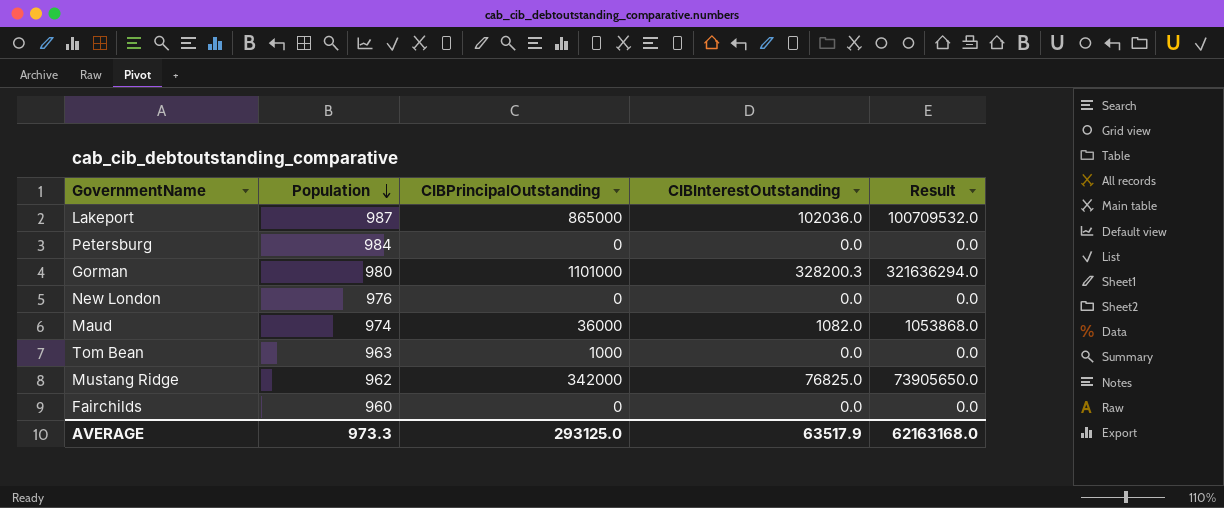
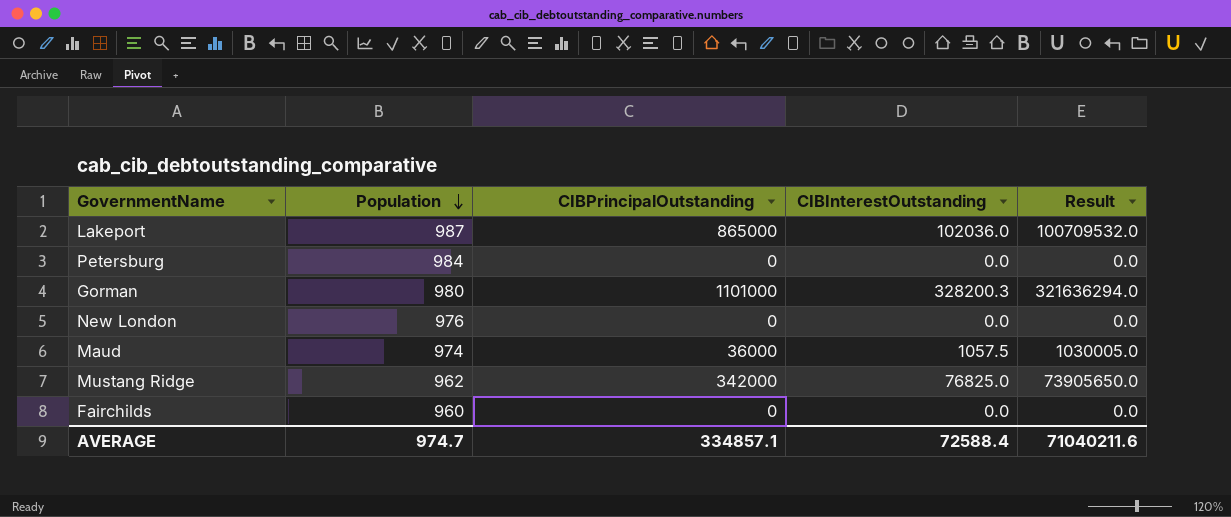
row Tom Bean: 963 | 1000 | 0.0 | 0.0 -> none
Maud | CIBInterestOutstanding: 1082.0 -> 1057.5
Maud | Result: 1053868.0 -> 1030005.0
AVERAGE | Population: 973.3 -> 974.7
AVERAGE | CIBPrincipalOutstanding: 293125.0 -> 334857.1
AVERAGE | CIBInterestOutstanding: 63517.9 -> 72588.4
AVERAGE | Result: 62163168.0 -> 71040211.6

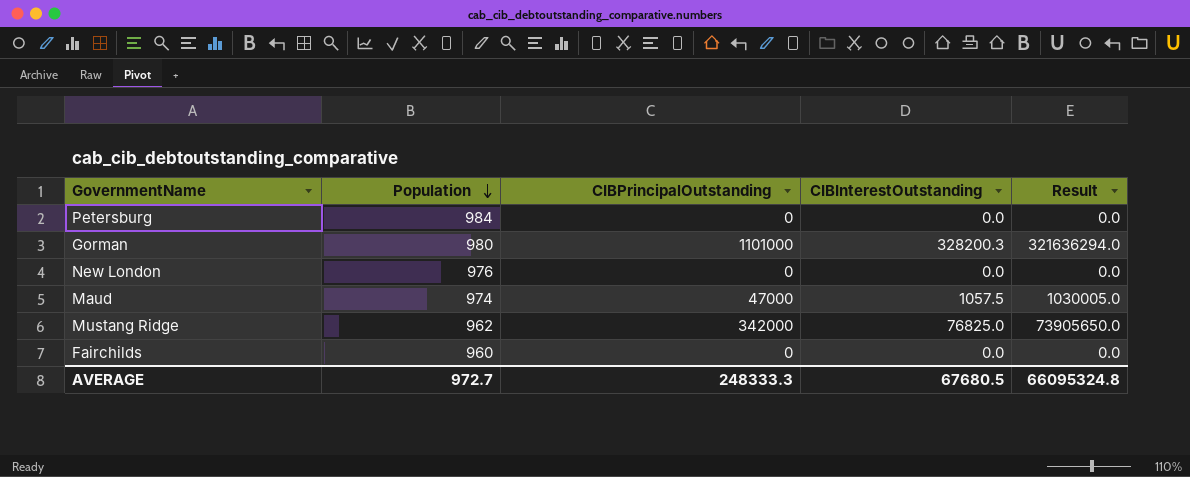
row Lakeport: 987 | 865000 | 102036.0 | 100709532.0 -> none
Maud | CIBPrincipalOutstanding: 36000 -> 47000
AVERAGE | Population: 974.7 -> 972.7
AVERAGE | CIBPrincipalOutstanding: 334857.1 -> 248333.3
AVERAGE | CIBInterestOutstanding: 72588.4 -> 67680.5
AVERAGE | Result: 71040211.6 -> 66095324.8

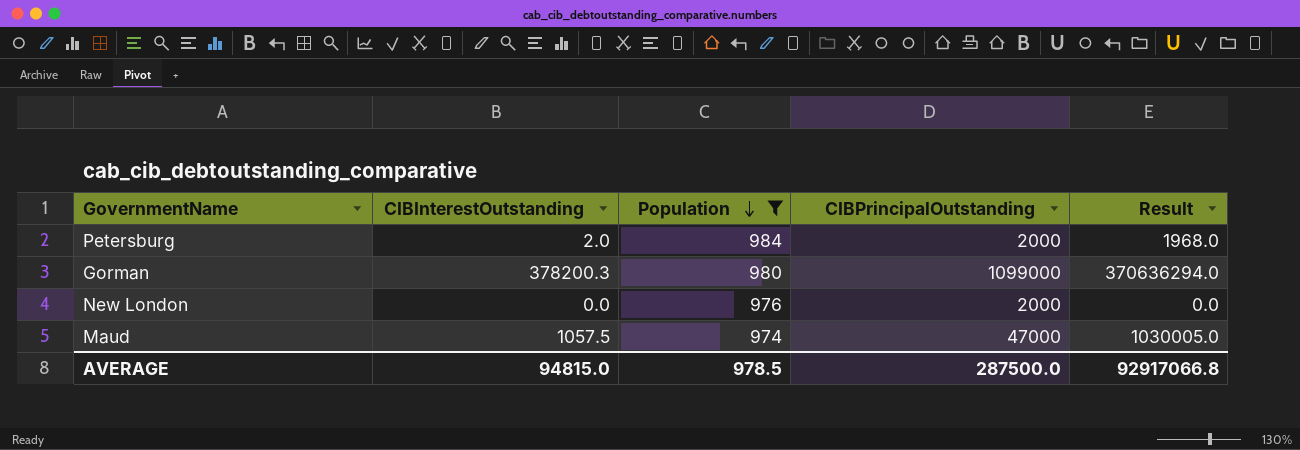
filter: none -> Population >= 974
column CIBInterestOutstanding | position: 4 -> 2
Petersburg | CIBInterestOutstanding: 0.0 -> 2.0
Petersburg | CIBPrincipalOutstanding: 0 -> 2000
Petersburg | Result: 0.0 -> 1968.0
Gorman | CIBInterestOutstanding: 328200.3 -> 378200.3
Gorman | CIBPrincipalOutstanding: 1101000 -> 1099000
Gorman | Result: 321636294.0 -> 370636294.0
New London | CIBPrincipalOutstanding: 0 -> 2000
AVERAGE | CIBInterestOutstanding: 67680.5 -> 94815.0
AVERAGE | Population: 972.7 -> 978.5
AVERAGE | CIBPrincipalOutstanding: 248333.3 -> 287500.0
AVERAGE | Result: 66095324.8 -> 92917066.8

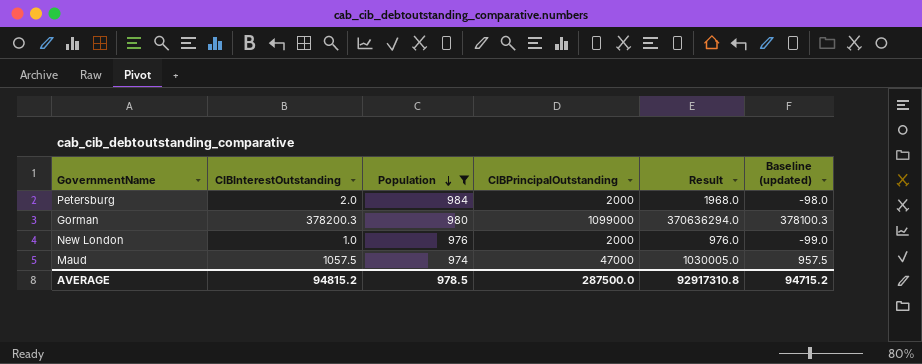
column Baseline (updated) | formula: none -> [CIBInterestOutstanding] - 100
New London | CIBInterestOutstanding: 0.0 -> 1.0
New London | Result: 0.0 -> 976.0
AVERAGE | CIBInterestOutstanding: 94815.0 -> 94815.2
AVERAGE | Result: 92917066.8 -> 92917310.8

